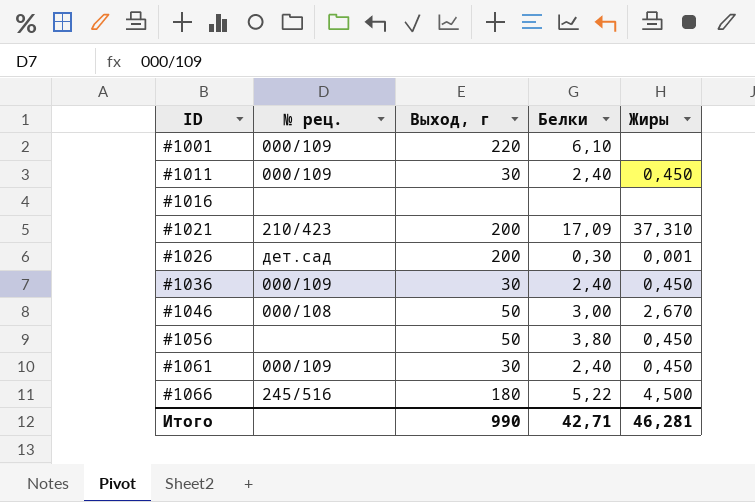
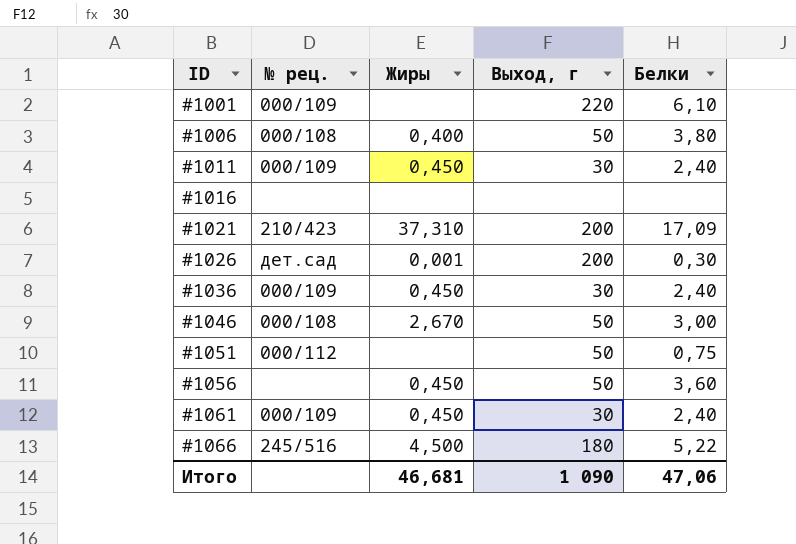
column Жиры | position: 5 -> 3
row #1006: none -> 000/108 | 0,400 | 50 | 3,80
row #1051: none -> 000/112 | none | 50 | 0,75
#1056 | Белки: 3,80 -> 3,60
Итого | Жиры: 46,281 -> 46,681
Итого | Выход, г: 990 -> 1 090
Итого | Белки: 42,71 -> 47,06

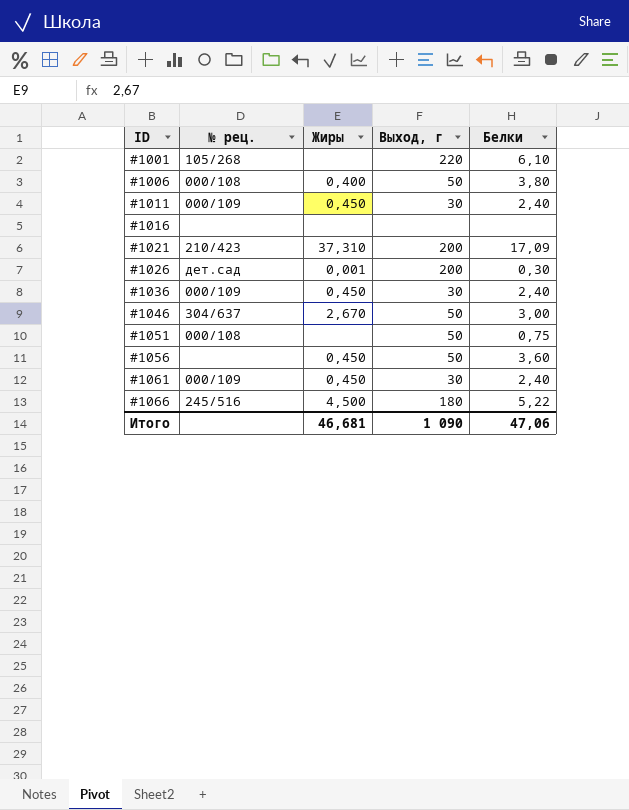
#1001 | № рец.: 000/109 -> 105/268
#1046 | № рец.: 000/108 -> 304/637
#1051 | № рец.: 000/112 -> 000/108

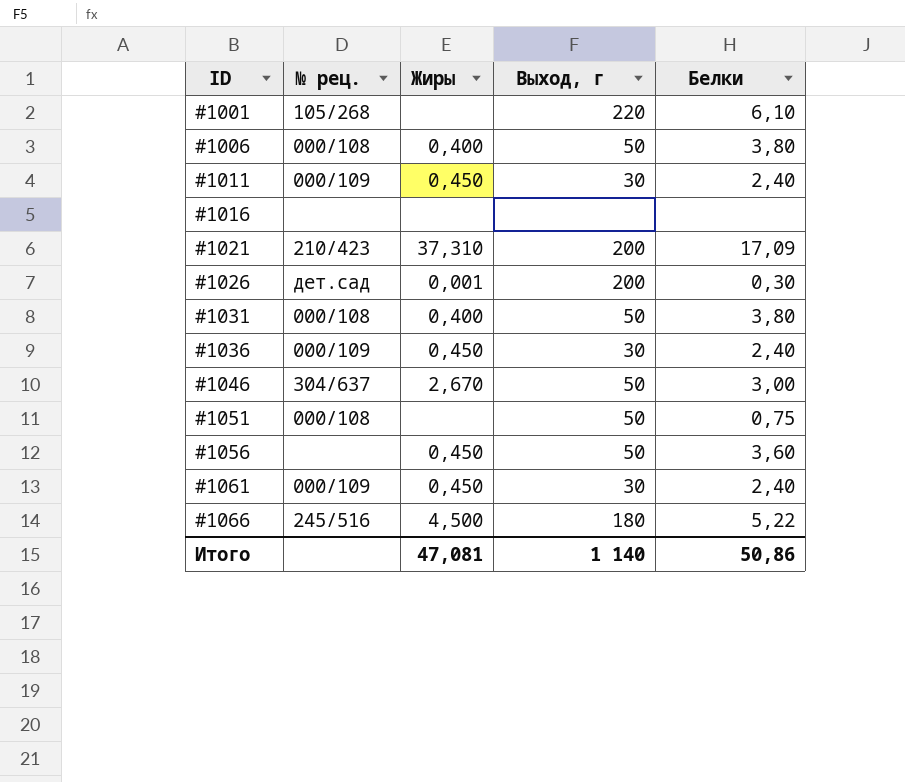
row #1031: none -> 000/108 | 0,400 | 50 | 3,80
Итого | Жиры: 46,681 -> 47,081
Итого | Выход, г: 1 090 -> 1 140
Итого | Белки: 47,06 -> 50,86

